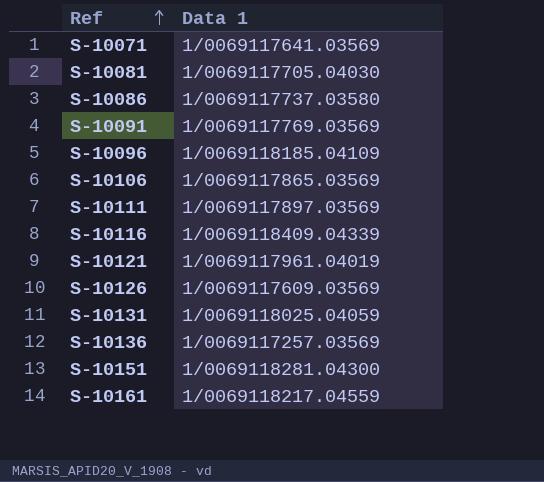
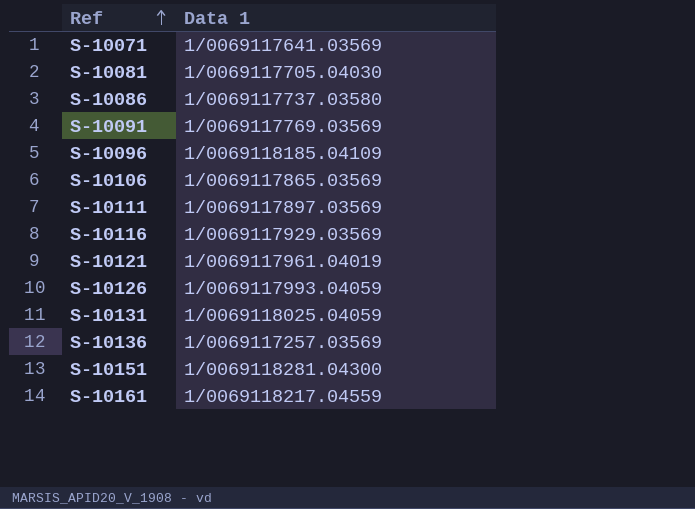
S-10116 | Data 1: 1/0069118409.04339 -> 1/0069117929.03569
S-10126 | Data 1: 1/0069117609.03569 -> 1/0069117993.04059

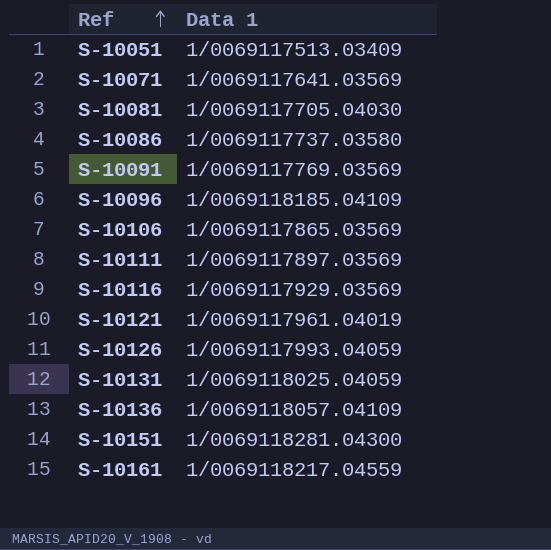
row S-10051: none -> 1/0069117513.03409
S-10136 | Data 1: 1/0069117257.03569 -> 1/0069118057.04109

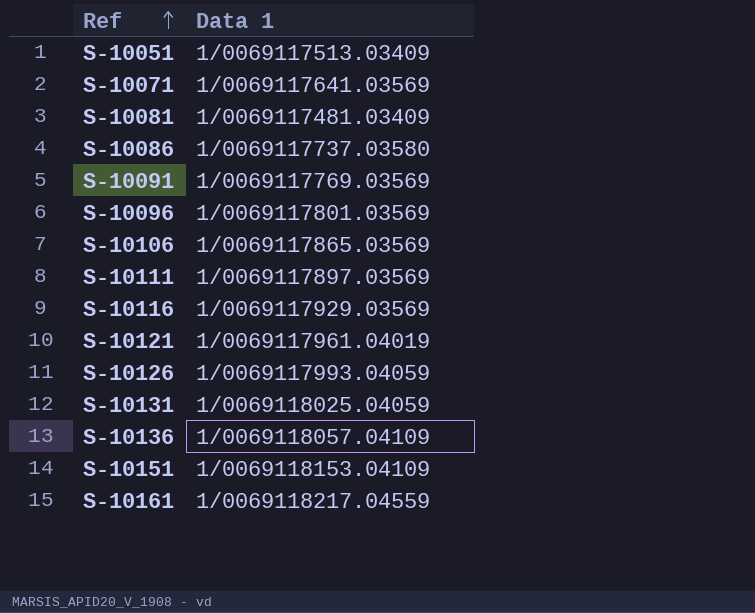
S-10081 | Data 1: 1/0069117705.04030 -> 1/0069117481.03409
S-10096 | Data 1: 1/0069118185.04109 -> 1/0069117801.03569
S-10151 | Data 1: 1/0069118281.04300 -> 1/0069118153.04109

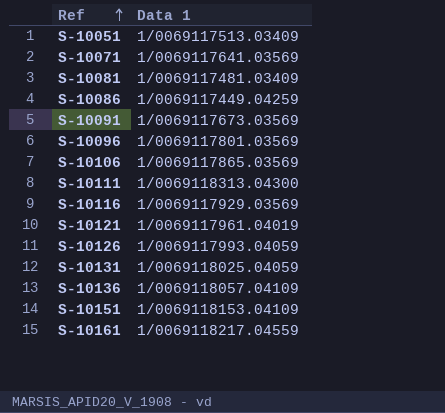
S-10086 | Data 1: 1/0069117737.03580 -> 1/0069117449.04259
S-10091 | Data 1: 1/0069117769.03569 -> 1/0069117673.03569
S-10111 | Data 1: 1/0069117897.03569 -> 1/0069118313.04300

